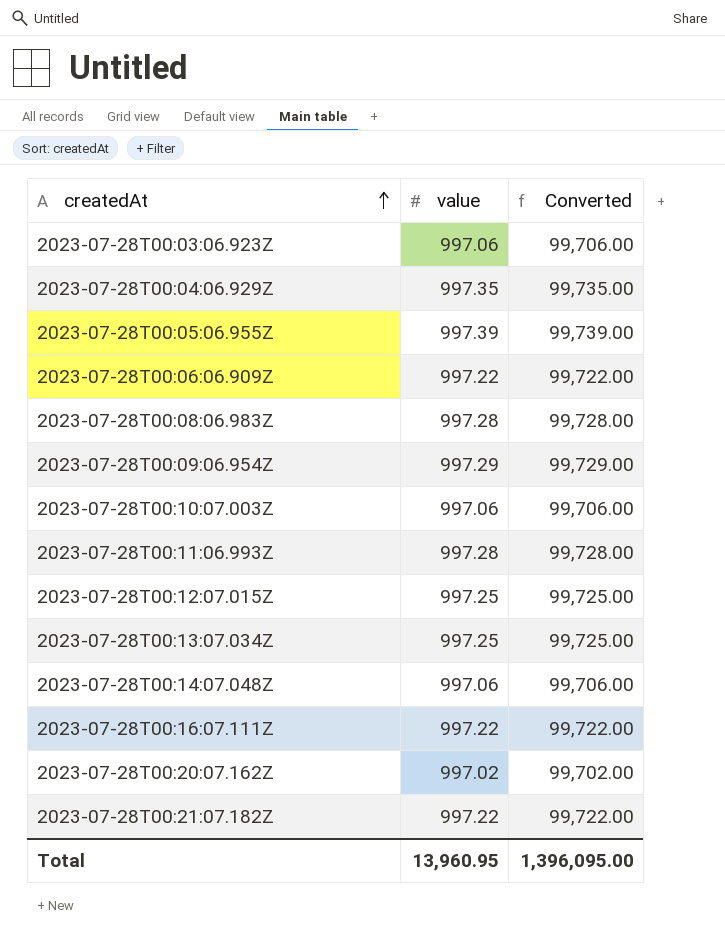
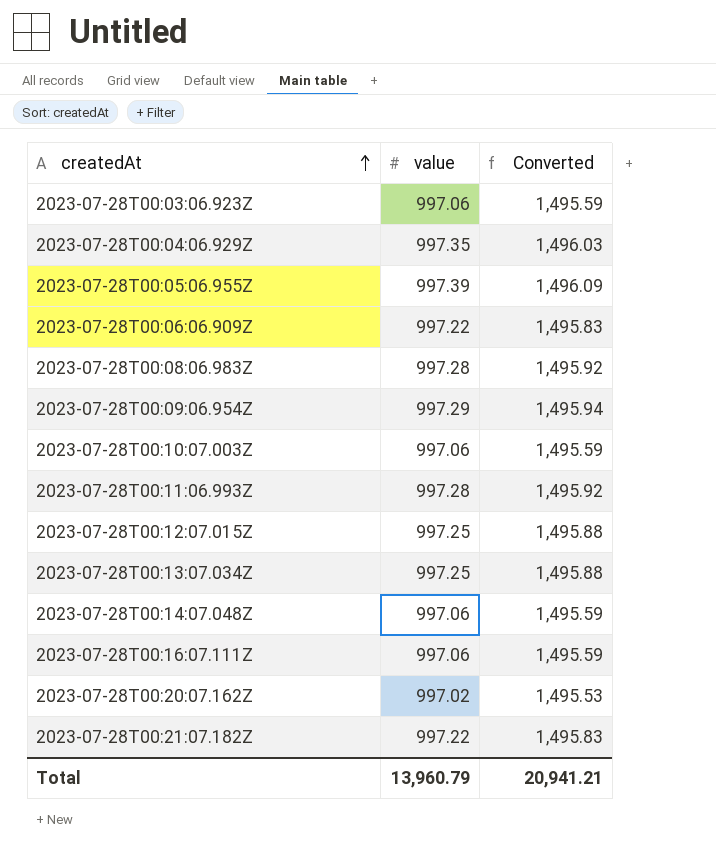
column Converted | formula: [value] * 100 -> [value] * 1.5
2023-07-28T00:16:07.111Z | value: 997.22 -> 997.06
Total | value: 13,960.95 -> 13,960.79
Total | Converted: 1,396,095.00 -> 20,941.21

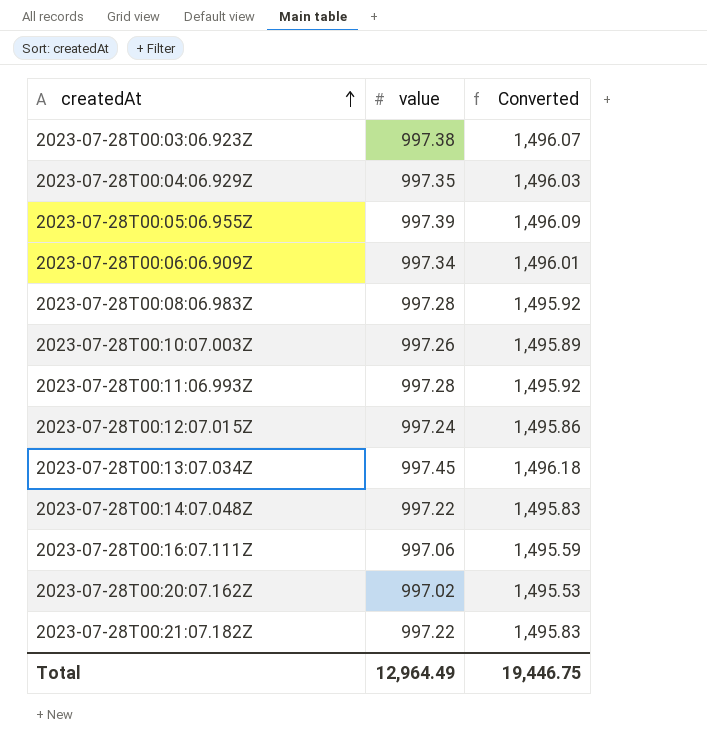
row 2023-07-28T00:09:06.954Z: 997.29 | 1,495.94 -> none
2023-07-28T00:03:06.923Z | value: 997.06 -> 997.38
2023-07-28T00:03:06.923Z | Converted: 1,495.59 -> 1,496.07
2023-07-28T00:06:06.909Z | value: 997.22 -> 997.34
2023-07-28T00:06:06.909Z | Converted: 1,495.83 -> 1,496.01
2023-07-28T00:10:07.003Z | value: 997.06 -> 997.26
2023-07-28T00:10:07.003Z | Converted: 1,495.59 -> 1,495.89
2023-07-28T00:12:07.015Z | value: 997.25 -> 997.24
2023-07-28T00:12:07.015Z | Converted: 1,495.88 -> 1,495.86
2023-07-28T00:13:07.034Z | value: 997.25 -> 997.45
2023-07-28T00:13:07.034Z | Converted: 1,495.88 -> 1,496.18
2023-07-28T00:14:07.048Z | value: 997.06 -> 997.22
2023-07-28T00:14:07.048Z | Converted: 1,495.59 -> 1,495.83
Total | value: 13,960.79 -> 12,964.49
Total | Converted: 20,941.21 -> 19,446.75

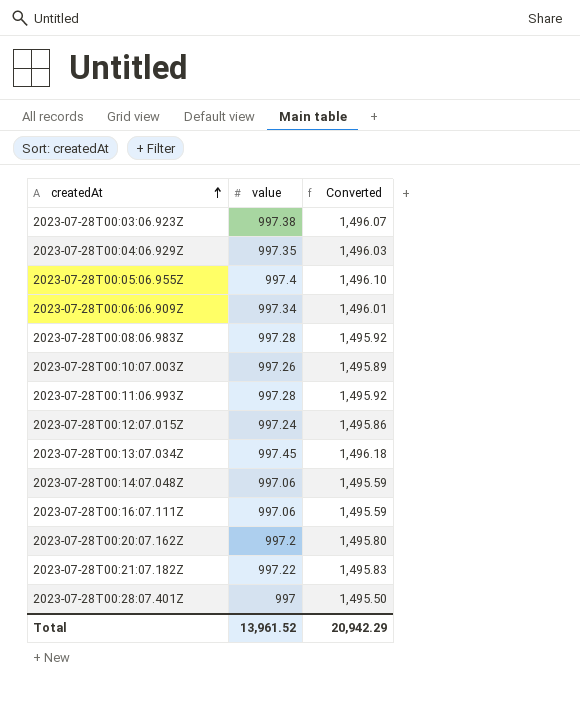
2023-07-28T00:05:06.955Z | value: 997.39 -> 997.4
2023-07-28T00:05:06.955Z | Converted: 1,496.09 -> 1,496.10
2023-07-28T00:14:07.048Z | value: 997.22 -> 997.06
2023-07-28T00:14:07.048Z | Converted: 1,495.83 -> 1,495.59
2023-07-28T00:20:07.162Z | value: 997.02 -> 997.2
2023-07-28T00:20:07.162Z | Converted: 1,495.53 -> 1,495.80
row 2023-07-28T00:28:07.401Z: none -> 997 | 1,495.50
Total | value: 12,964.49 -> 13,961.52
Total | Converted: 19,446.75 -> 20,942.29

